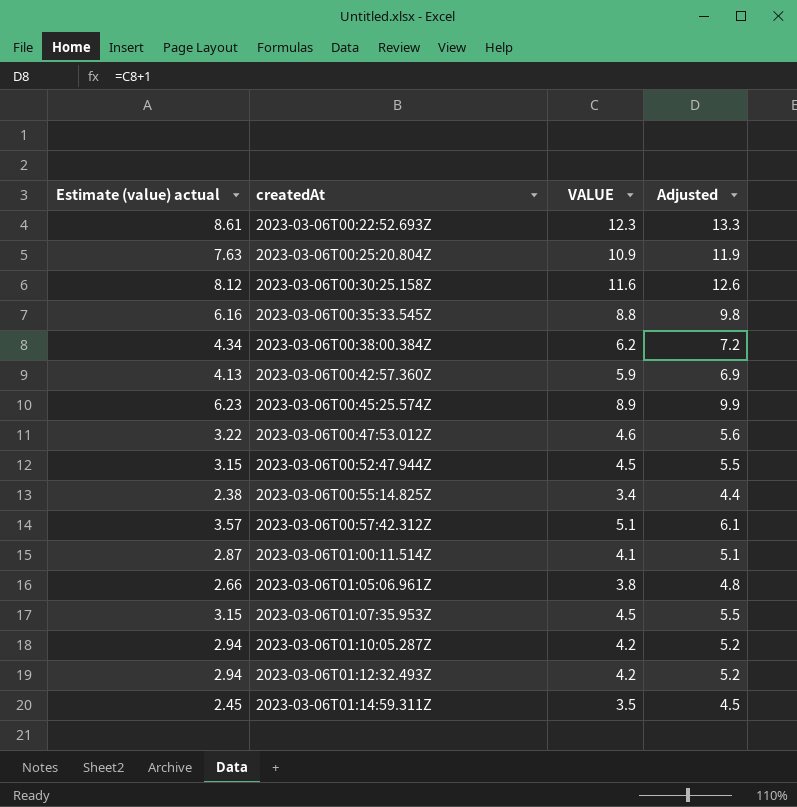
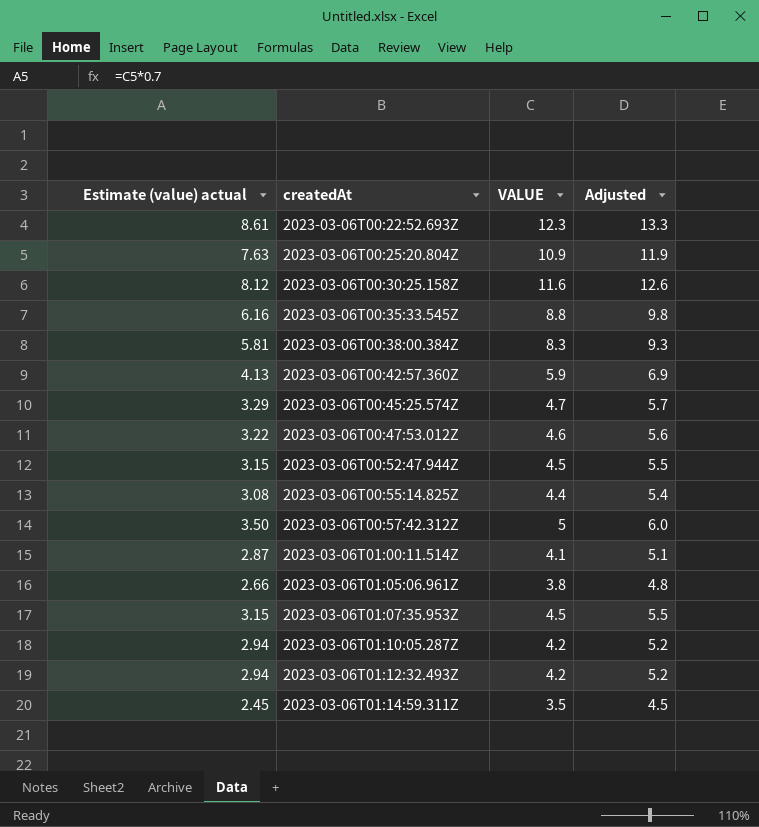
2023-03-06T00:38:00.384Z | Estimate (value) actual: 4.34 -> 5.81
2023-03-06T00:38:00.384Z | VALUE: 6.2 -> 8.3
2023-03-06T00:38:00.384Z | Adjusted: 7.2 -> 9.3
2023-03-06T00:45:25.574Z | Estimate (value) actual: 6.23 -> 3.29
2023-03-06T00:45:25.574Z | VALUE: 8.9 -> 4.7
2023-03-06T00:45:25.574Z | Adjusted: 9.9 -> 5.7
2023-03-06T00:55:14.825Z | Estimate (value) actual: 2.38 -> 3.08
2023-03-06T00:55:14.825Z | VALUE: 3.4 -> 4.4
2023-03-06T00:55:14.825Z | Adjusted: 4.4 -> 5.4
2023-03-06T00:57:42.312Z | Estimate (value) actual: 3.57 -> 3.50
2023-03-06T00:57:42.312Z | VALUE: 5.1 -> 5
2023-03-06T00:57:42.312Z | Adjusted: 6.1 -> 6.0

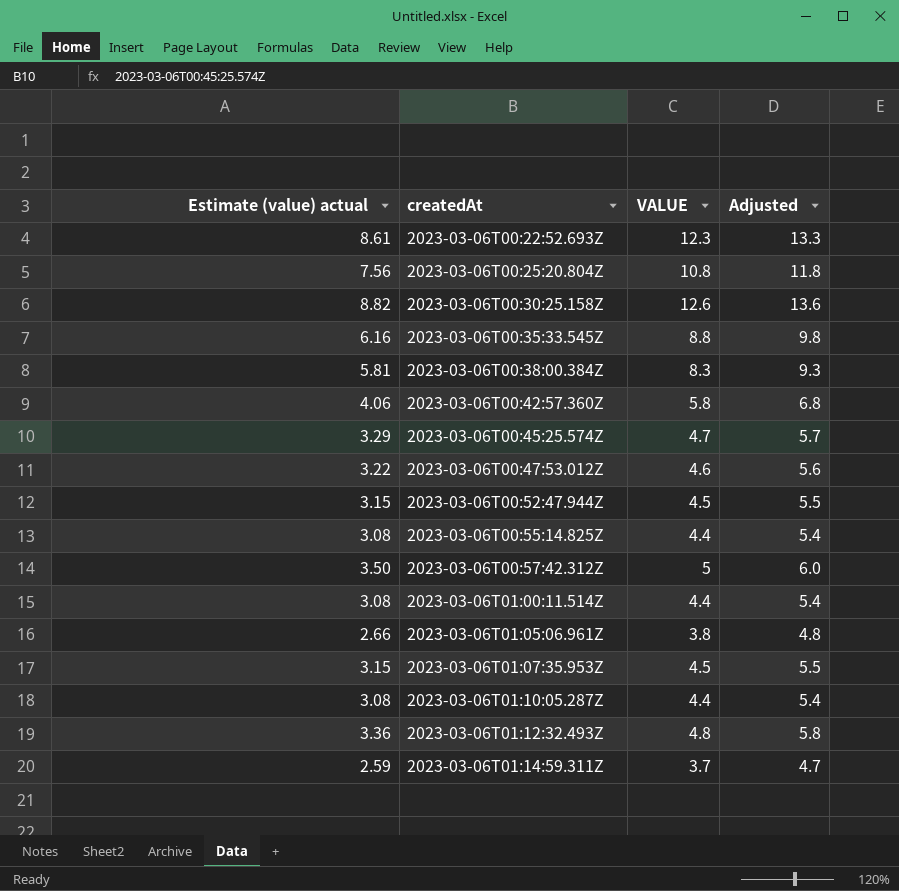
2023-03-06T00:25:20.804Z | Estimate (value) actual: 7.63 -> 7.56
2023-03-06T00:25:20.804Z | VALUE: 10.9 -> 10.8
2023-03-06T00:25:20.804Z | Adjusted: 11.9 -> 11.8
2023-03-06T00:30:25.158Z | Estimate (value) actual: 8.12 -> 8.82
2023-03-06T00:30:25.158Z | VALUE: 11.6 -> 12.6
2023-03-06T00:30:25.158Z | Adjusted: 12.6 -> 13.6
2023-03-06T00:42:57.360Z | Estimate (value) actual: 4.13 -> 4.06
2023-03-06T00:42:57.360Z | VALUE: 5.9 -> 5.8
2023-03-06T00:42:57.360Z | Adjusted: 6.9 -> 6.8
2023-03-06T01:00:11.514Z | Estimate (value) actual: 2.87 -> 3.08
2023-03-06T01:00:11.514Z | VALUE: 4.1 -> 4.4
2023-03-06T01:00:11.514Z | Adjusted: 5.1 -> 5.4
2023-03-06T01:10:05.287Z | Estimate (value) actual: 2.94 -> 3.08
2023-03-06T01:10:05.287Z | VALUE: 4.2 -> 4.4
2023-03-06T01:10:05.287Z | Adjusted: 5.2 -> 5.4
2023-03-06T01:12:32.493Z | Estimate (value) actual: 2.94 -> 3.36
2023-03-06T01:12:32.493Z | VALUE: 4.2 -> 4.8
2023-03-06T01:12:32.493Z | Adjusted: 5.2 -> 5.8
2023-03-06T01:14:59.311Z | Estimate (value) actual: 2.45 -> 2.59
2023-03-06T01:14:59.311Z | VALUE: 3.5 -> 3.7
2023-03-06T01:14:59.311Z | Adjusted: 4.5 -> 4.7

